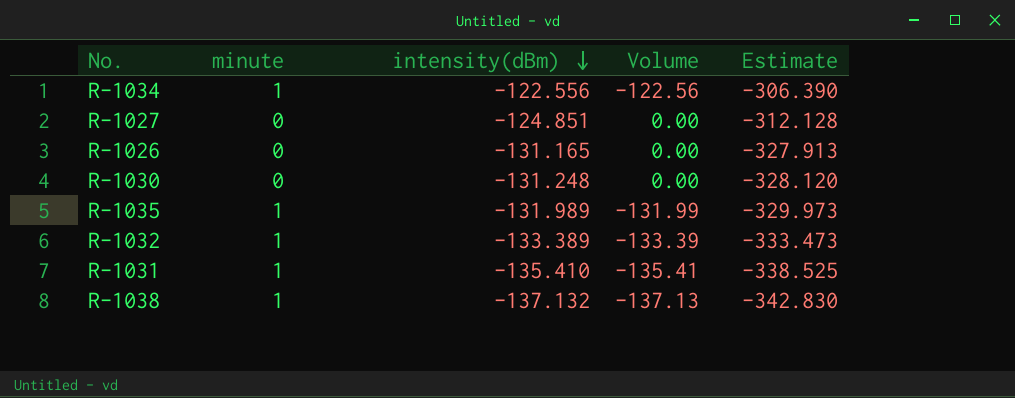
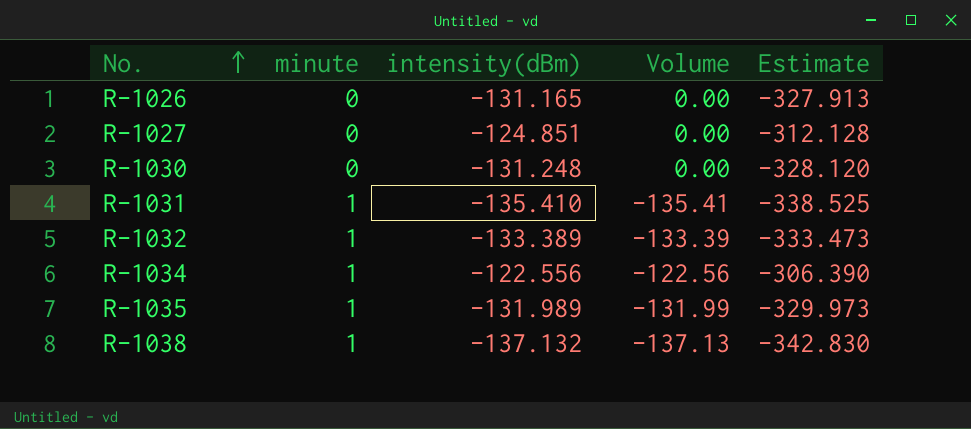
row order: intensity(dBm) descending -> No. ascending

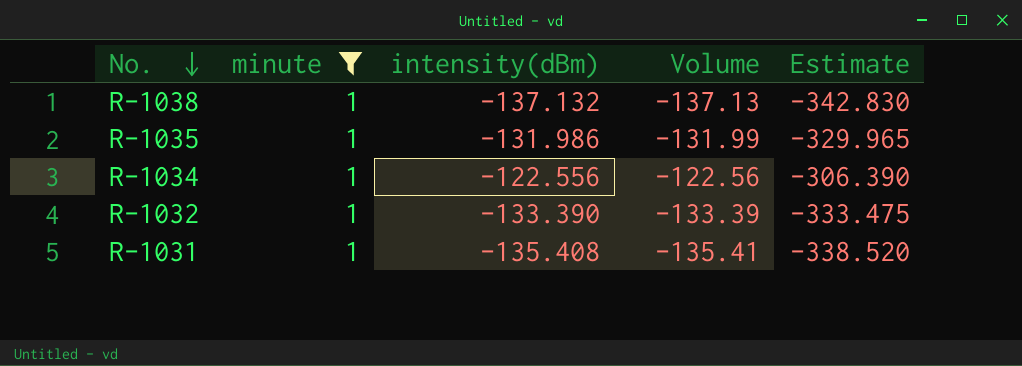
filter: none -> minute = 1
row order: No. ascending -> No. descending
R-1035 | intensity(dBm): -131.989 -> -131.986
R-1035 | Estimate: -329.973 -> -329.965
R-1032 | intensity(dBm): -133.389 -> -133.390
R-1032 | Estimate: -333.473 -> -333.475
R-1031 | intensity(dBm): -135.410 -> -135.408
R-1031 | Estimate: -338.525 -> -338.520

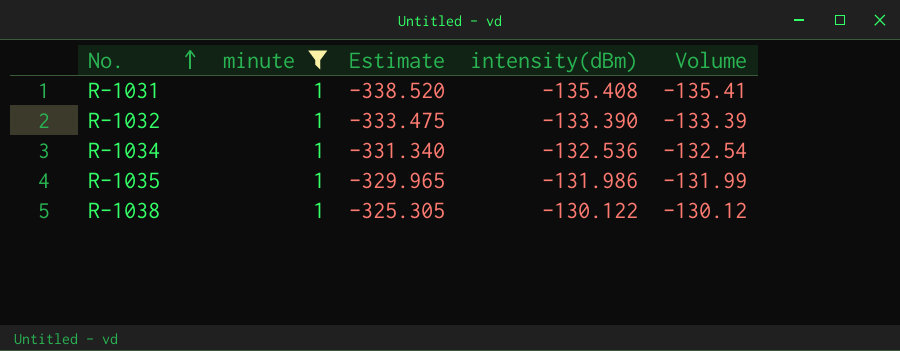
row order: No. descending -> No. ascending
column Estimate | position: 5 -> 3
R-1034 | Estimate: -306.390 -> -331.340
R-1034 | intensity(dBm): -122.556 -> -132.536
R-1034 | Volume: -122.56 -> -132.54
R-1038 | Estimate: -342.830 -> -325.305
R-1038 | intensity(dBm): -137.132 -> -130.122
R-1038 | Volume: -137.13 -> -130.12

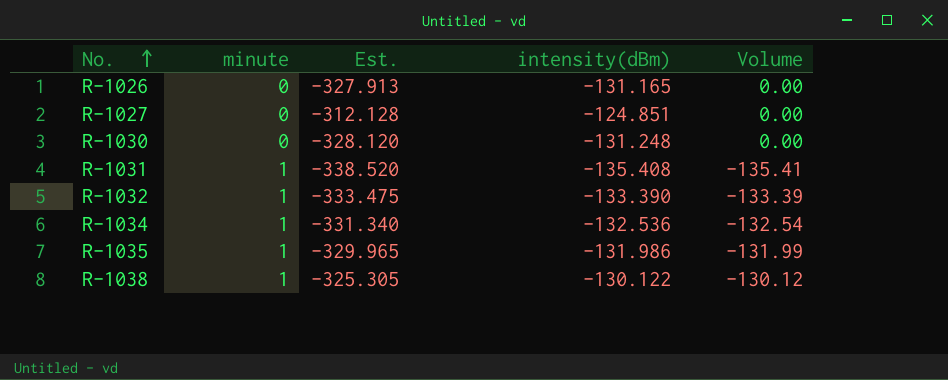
filter: minute = 1 -> none
column name: Estimate -> Est.

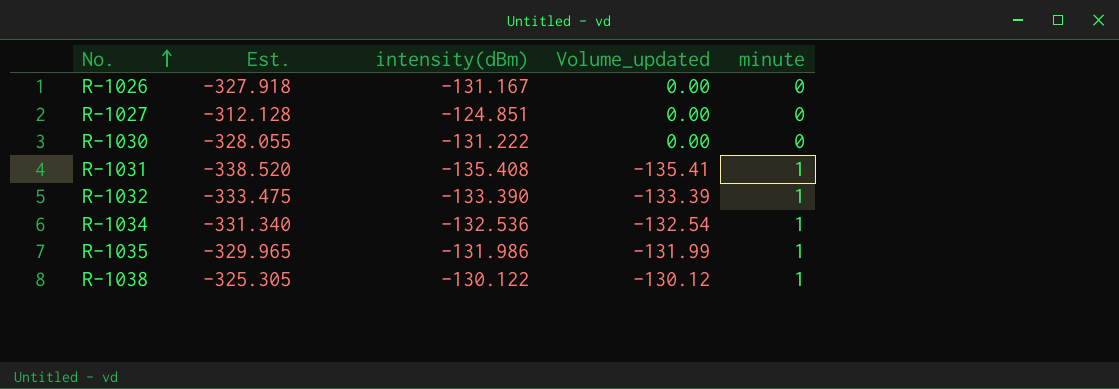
column name: Volume -> Volume_updated
column minute | position: 2 -> 5
R-1026 | Est.: -327.913 -> -327.918
R-1026 | intensity(dBm): -131.165 -> -131.167
R-1030 | Est.: -328.120 -> -328.055
R-1030 | intensity(dBm): -131.248 -> -131.222

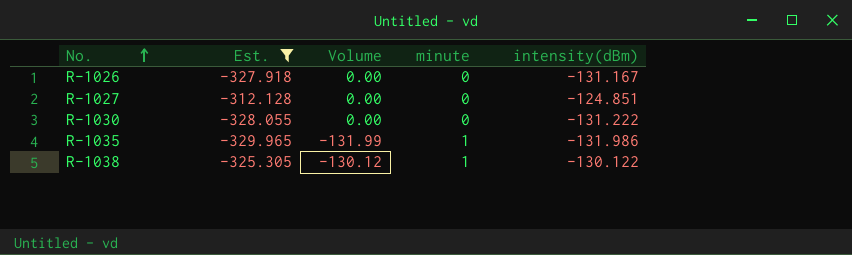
filter: none -> Est. >= -329.965
column name: Volume_updated -> Volume
column intensity(dBm) | position: 3 -> 5

